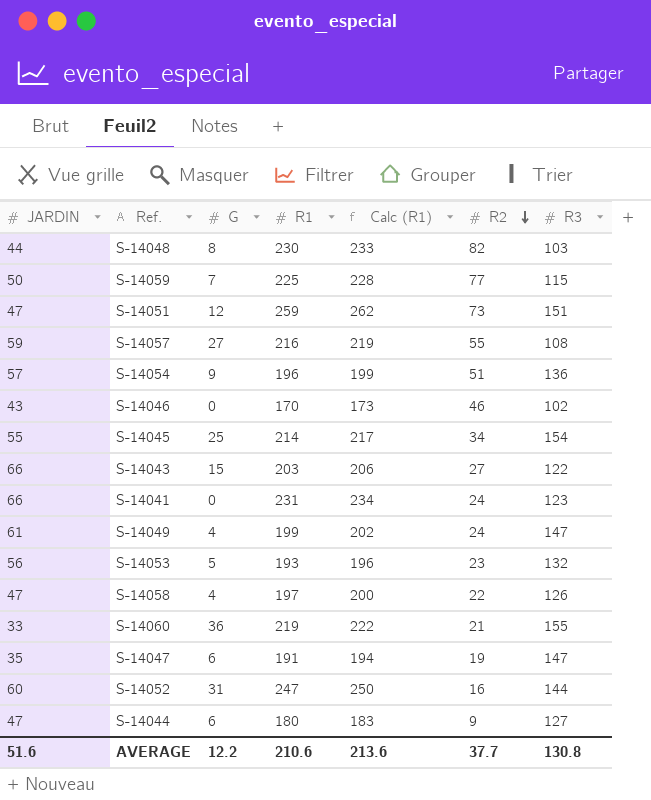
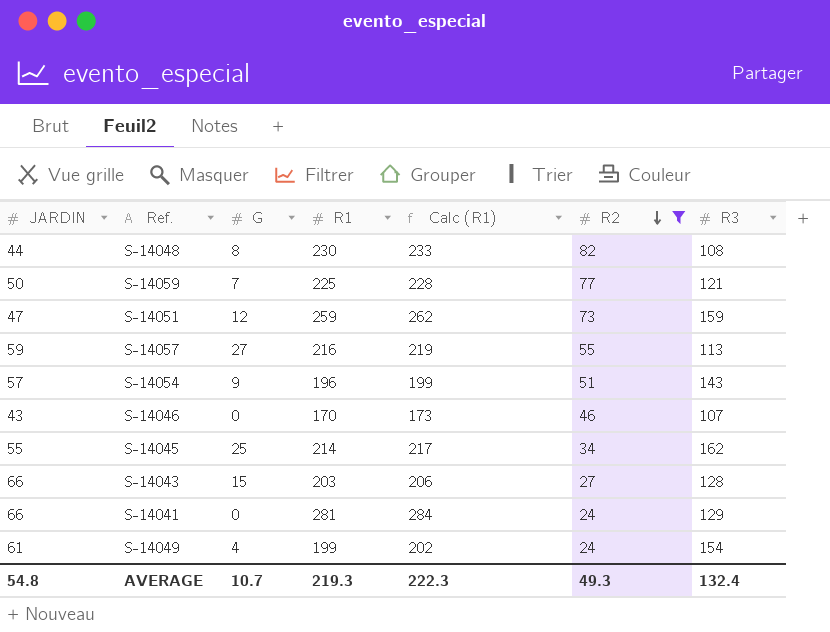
filter: none -> R2 >= 24
S-14048 | R3: 103 -> 108
S-14059 | R3: 115 -> 121
S-14051 | R3: 151 -> 159
S-14057 | R3: 108 -> 113
S-14054 | R3: 136 -> 143
S-14046 | R3: 102 -> 107
S-14045 | R3: 154 -> 162
S-14043 | R3: 122 -> 128
S-14041 | R1: 231 -> 281
S-14041 | Calc (R1): 234 -> 284
S-14041 | R3: 123 -> 129
S-14049 | R3: 147 -> 154
AVERAGE | JARDIN: 51.6 -> 54.8
AVERAGE | G: 12.2 -> 10.7
AVERAGE | R1: 210.6 -> 219.3
AVERAGE | Calc (R1): 213.6 -> 222.3
AVERAGE | R2: 37.7 -> 49.3
AVERAGE | R3: 130.8 -> 132.4

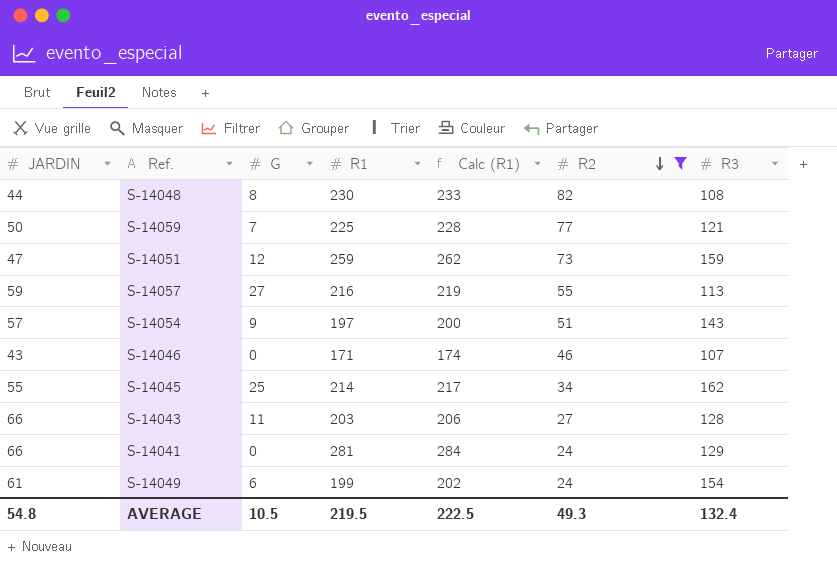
S-14054 | R1: 196 -> 197
S-14054 | Calc (R1): 199 -> 200
S-14046 | R1: 170 -> 171
S-14046 | Calc (R1): 173 -> 174
S-14043 | G: 15 -> 11
S-14049 | G: 4 -> 6
AVERAGE | G: 10.7 -> 10.5
AVERAGE | R1: 219.3 -> 219.5
AVERAGE | Calc (R1): 222.3 -> 222.5

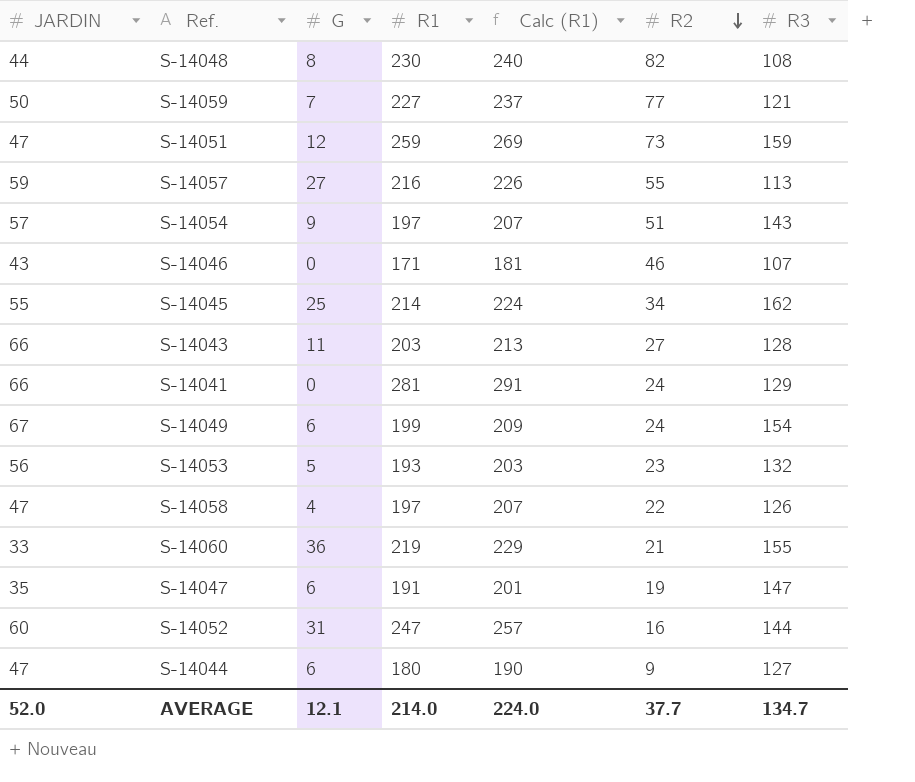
filter: R2 >= 24 -> none
column Calc (R1) | formula: [R1] + 3 -> [R1] + 10
S-14059 | R1: 225 -> 227
S-14049 | JARDIN: 61 -> 67
AVERAGE | JARDIN: 54.8 -> 52.0
AVERAGE | G: 10.5 -> 12.1
AVERAGE | R1: 219.5 -> 214.0
AVERAGE | Calc (R1): 222.5 -> 224.0
AVERAGE | R2: 49.3 -> 37.7
AVERAGE | R3: 132.4 -> 134.7

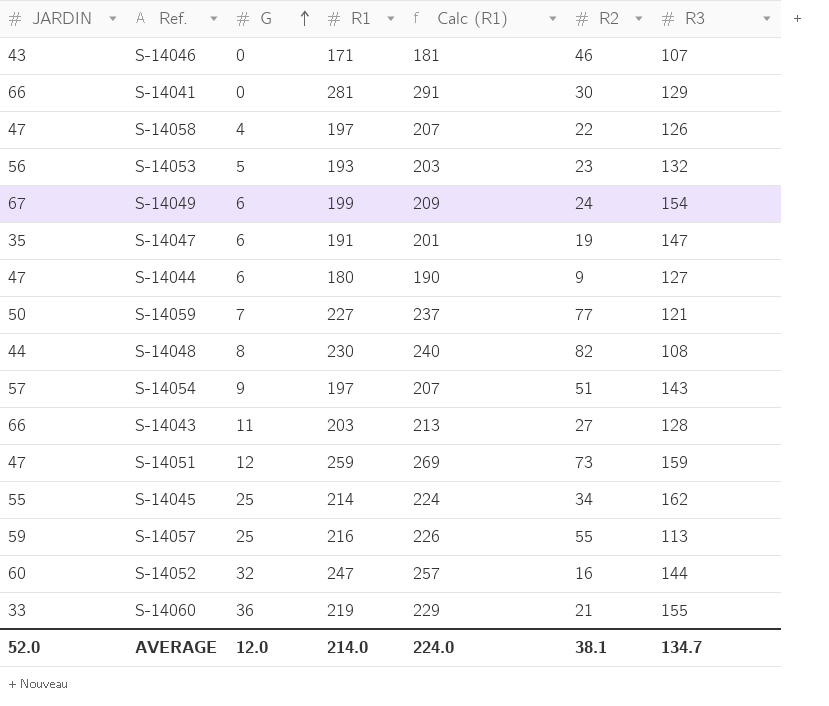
row order: R2 descending -> G ascending
S-14041 | R2: 24 -> 30
S-14057 | G: 27 -> 25
S-14052 | G: 31 -> 32
AVERAGE | G: 12.1 -> 12.0
AVERAGE | R2: 37.7 -> 38.1

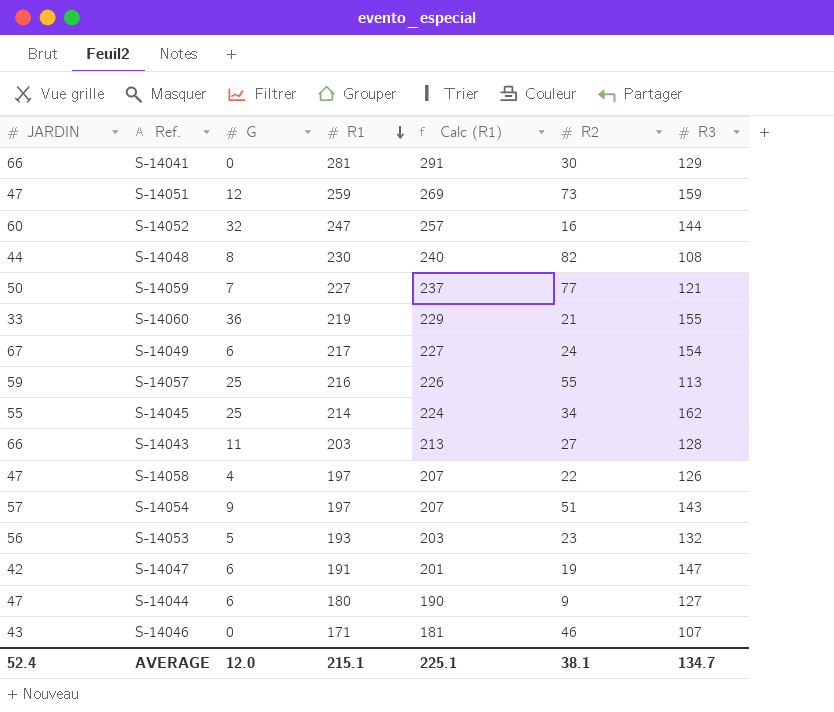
row order: G ascending -> R1 descending
S-14049 | R1: 199 -> 217
S-14049 | Calc (R1): 209 -> 227
S-14047 | JARDIN: 35 -> 42
AVERAGE | JARDIN: 52.0 -> 52.4
AVERAGE | R1: 214.0 -> 215.1
AVERAGE | Calc (R1): 224.0 -> 225.1

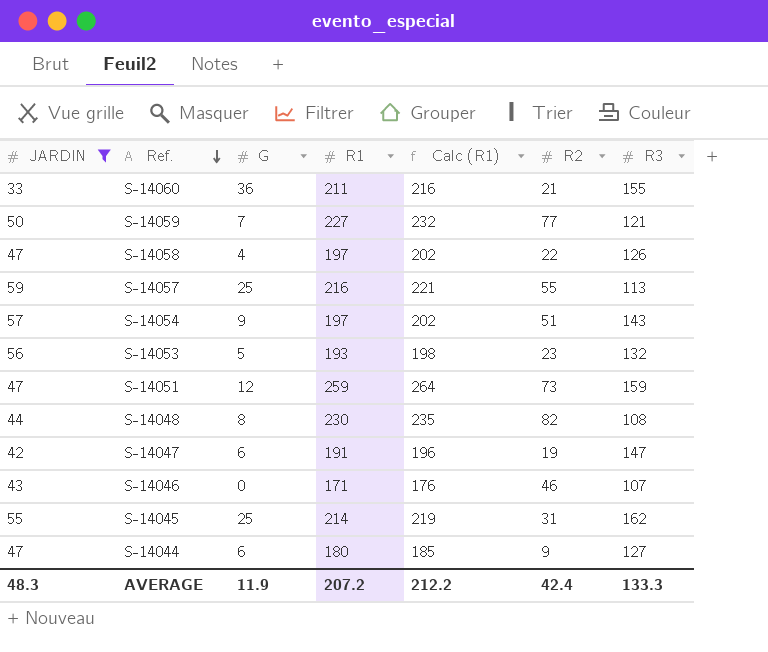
filter: none -> JARDIN <= 59
row order: R1 descending -> Ref. descending
column Calc (R1) | formula: [R1] + 10 -> [R1] + 5
S-14060 | R1: 219 -> 211
S-14045 | R2: 34 -> 31
AVERAGE | JARDIN: 52.4 -> 48.3
AVERAGE | G: 12.0 -> 11.9
AVERAGE | R1: 215.1 -> 207.2
AVERAGE | Calc (R1): 225.1 -> 212.2
AVERAGE | R2: 38.1 -> 42.4
AVERAGE | R3: 134.7 -> 133.3

